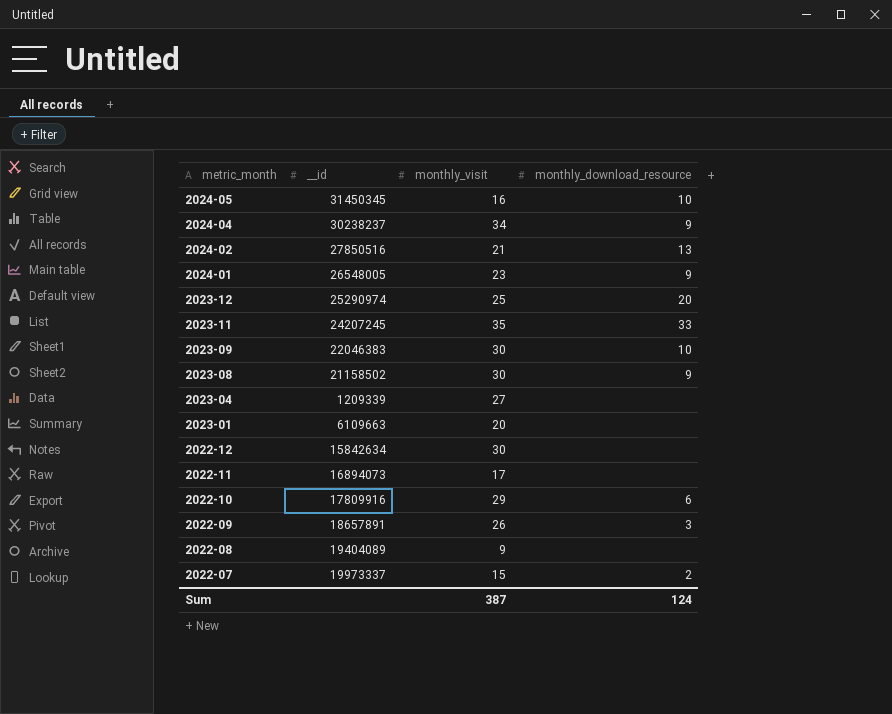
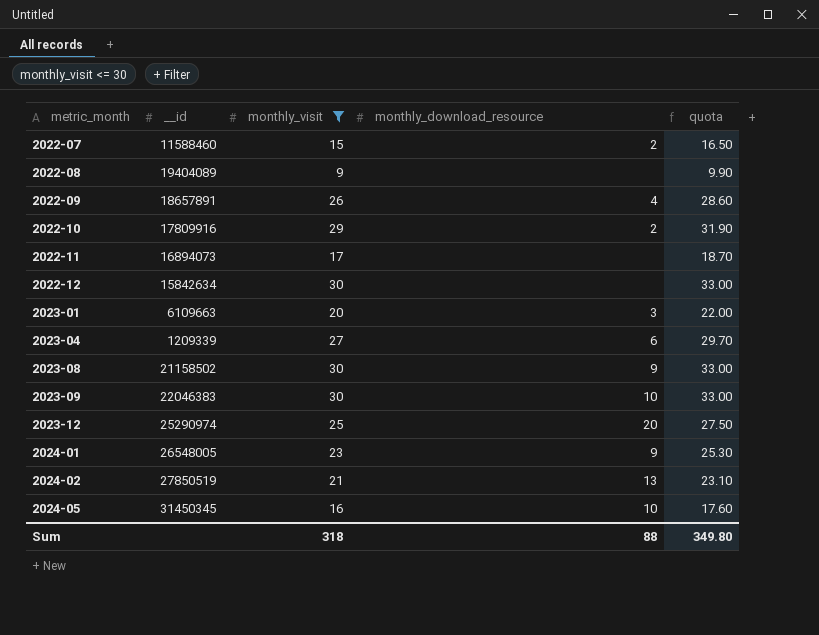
filter: none -> monthly_visit <= 30
row order: metric_month descending -> metric_month ascending
column quota | formula: none -> [monthly_visit] * 1.1
2022-07 | __id: 19973337 -> 11588460
2022-09 | monthly_download_resource: 3 -> 4
2022-10 | monthly_download_resource: 6 -> 2
2023-01 | monthly_download_resource: none -> 3
2023-04 | monthly_download_resource: none -> 6
2024-02 | __id: 27850516 -> 27850519
Sum | monthly_visit: 387 -> 318
Sum | monthly_download_resource: 124 -> 88

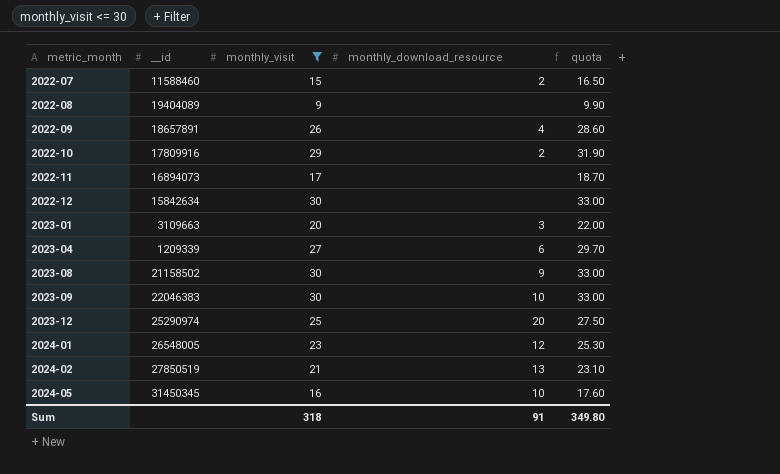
2023-01 | __id: 6109663 -> 3109663
2024-01 | monthly_download_resource: 9 -> 12
Sum | monthly_download_resource: 88 -> 91

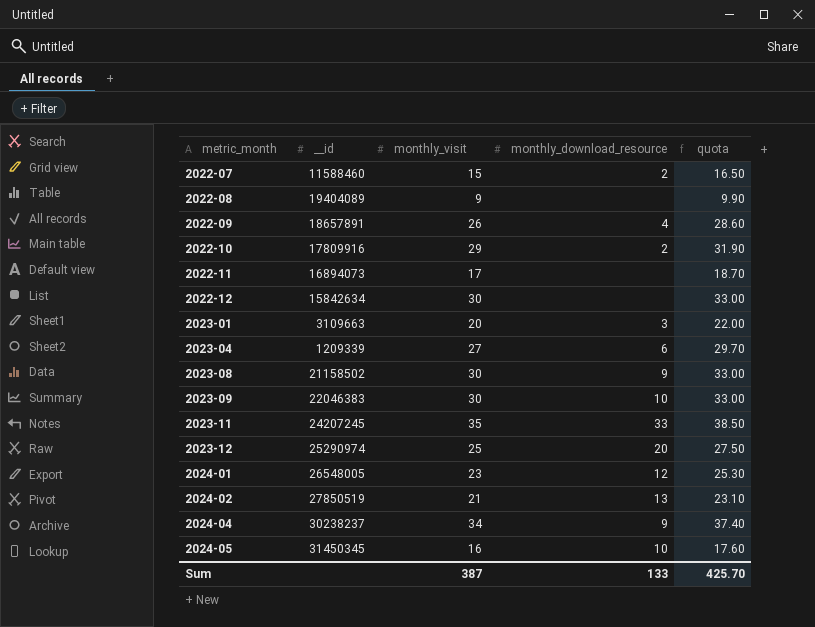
filter: monthly_visit <= 30 -> none
Sum | monthly_visit: 318 -> 387
Sum | monthly_download_resource: 91 -> 133
Sum | quota: 349.80 -> 425.70

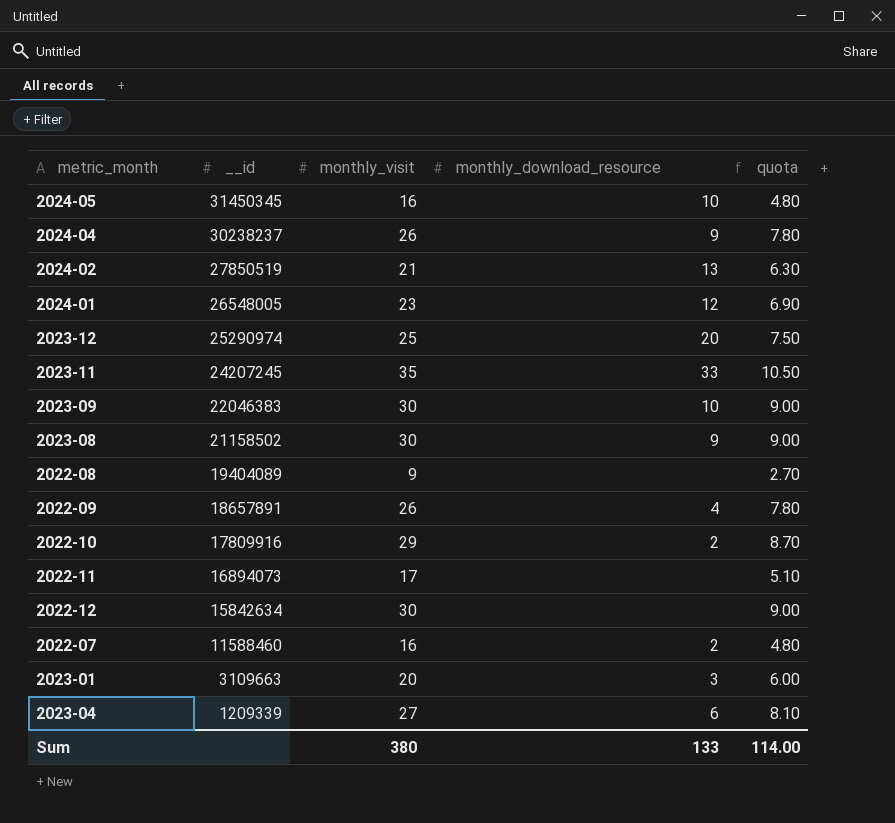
row order: metric_month ascending -> __id descending
column quota | formula: [monthly_visit] * 1.1 -> [monthly_visit] * 0.3
2024-04 | monthly_visit: 34 -> 26
2022-07 | monthly_visit: 15 -> 16
Sum | monthly_visit: 387 -> 380
Sum | quota: 425.70 -> 114.00

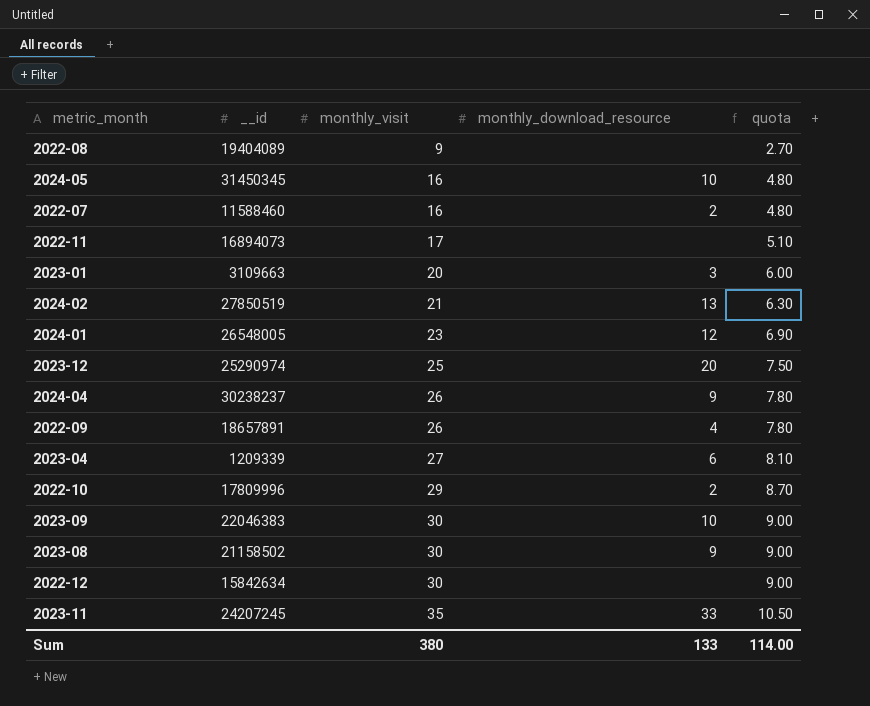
row order: __id descending -> monthly_visit ascending
2022-10 | __id: 17809916 -> 17809996

